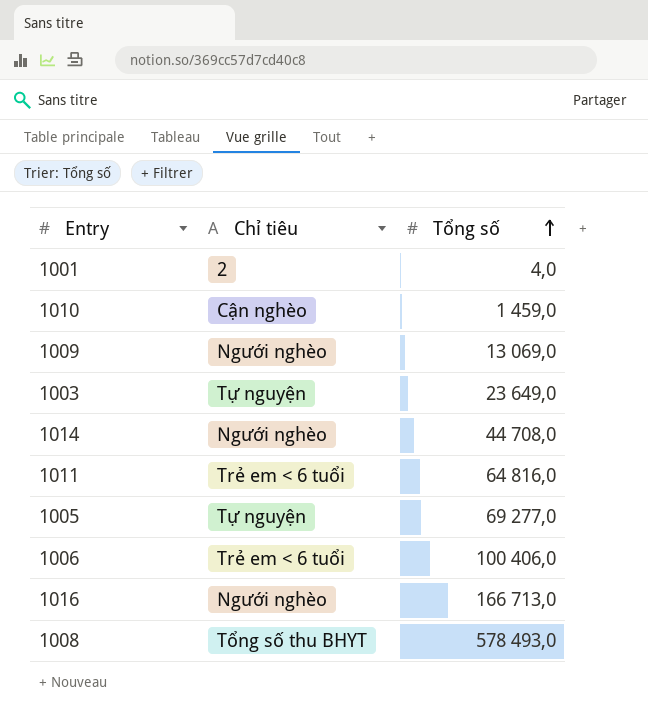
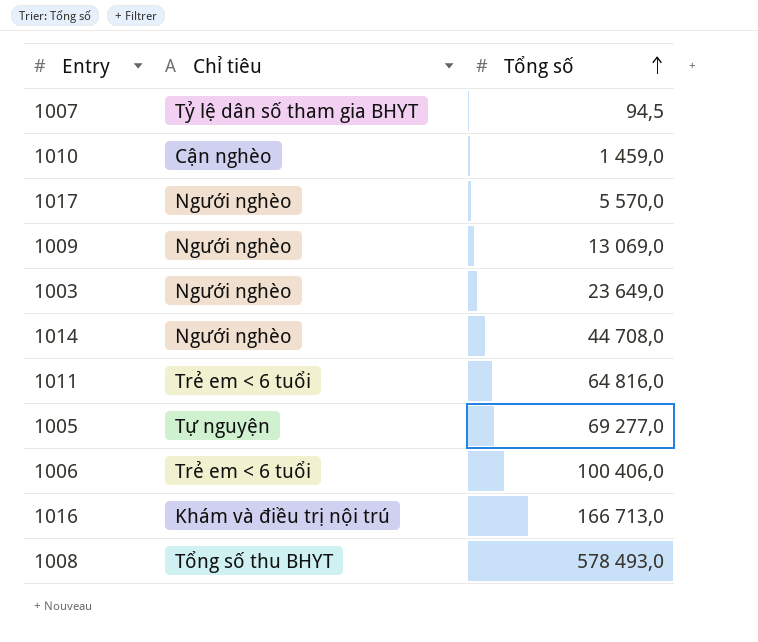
row 1001: 2 | 4,0 -> none
row 1007: none -> Tỷ lệ dân số tham gia BHYT | 94,5
row 1017: none -> Người nghèo | 5 570,0
1003 | Chỉ tiêu: Tự nguyện -> Người nghèo
1016 | Chỉ tiêu: Người nghèo -> Khám và điều trị nội trú

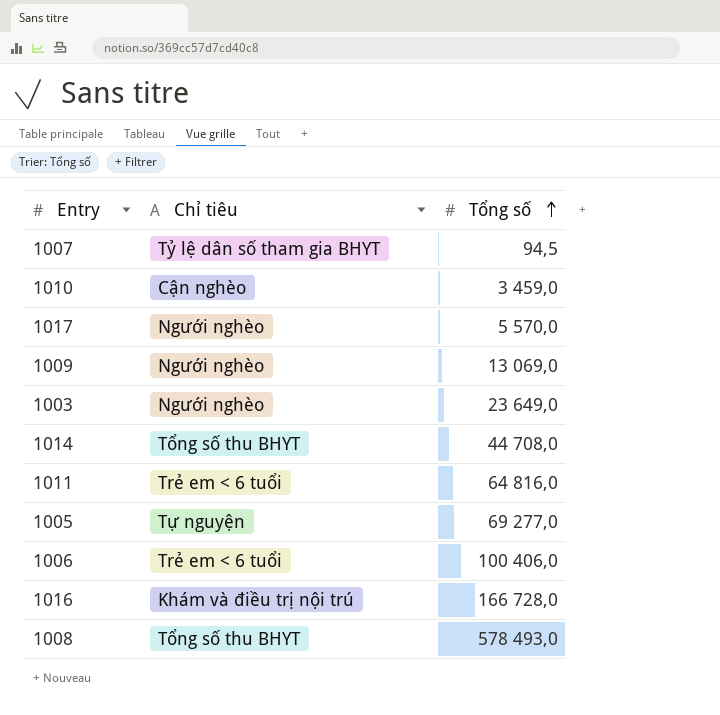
1010 | Tổng số: 1 459,0 -> 3 459,0
1014 | Chỉ tiêu: Người nghèo -> Tổng số thu BHYT
1016 | Tổng số: 166 713,0 -> 166 728,0

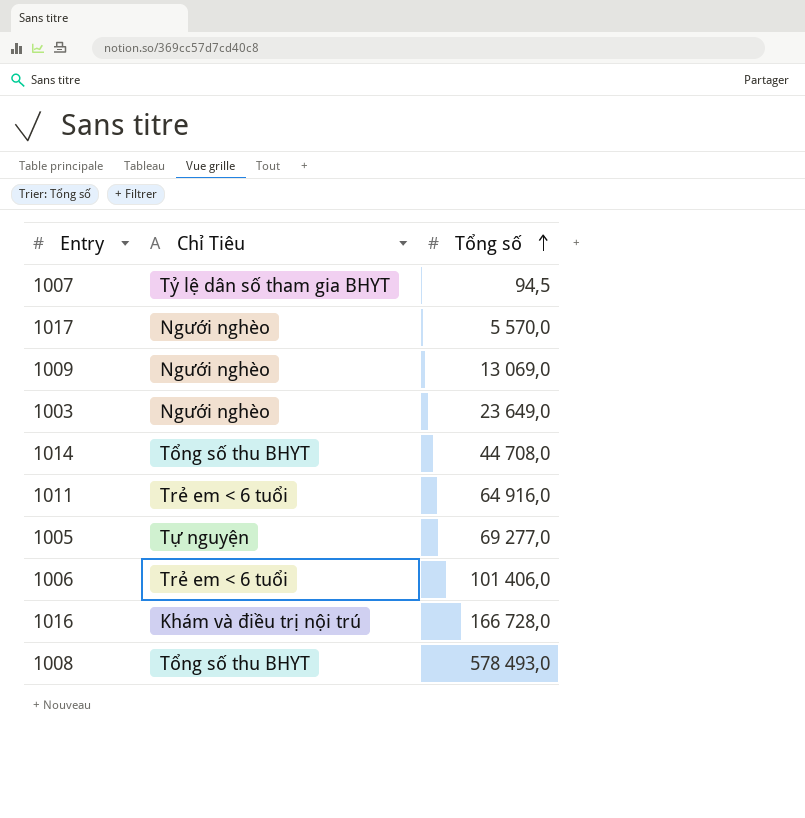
column name: Chỉ tiêu -> Chỉ Tiêu
row 1010: Cận nghèo | 3 459,0 -> none
1011 | Tổng số: 64 816,0 -> 64 916,0
1006 | Tổng số: 100 406,0 -> 101 406,0

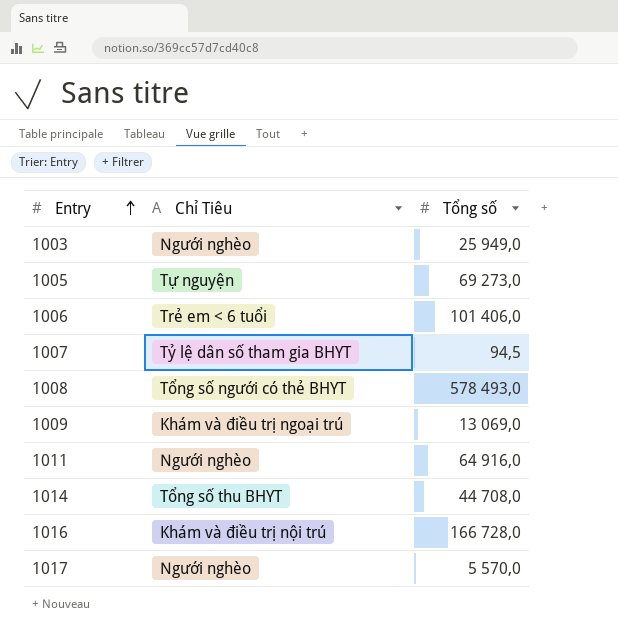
row order: Tổng số ascending -> Entry ascending
1003 | Tổng số: 23 649,0 -> 25 949,0
1005 | Tổng số: 69 277,0 -> 69 273,0
1008 | Chỉ Tiêu: Tổng số thu BHYT -> Tổng số người có thẻ BHYT
1009 | Chỉ Tiêu: Người nghèo -> Khám và điều trị ngoại trú
1011 | Chỉ Tiêu: Trẻ em < 6 tuổi -> Người nghèo

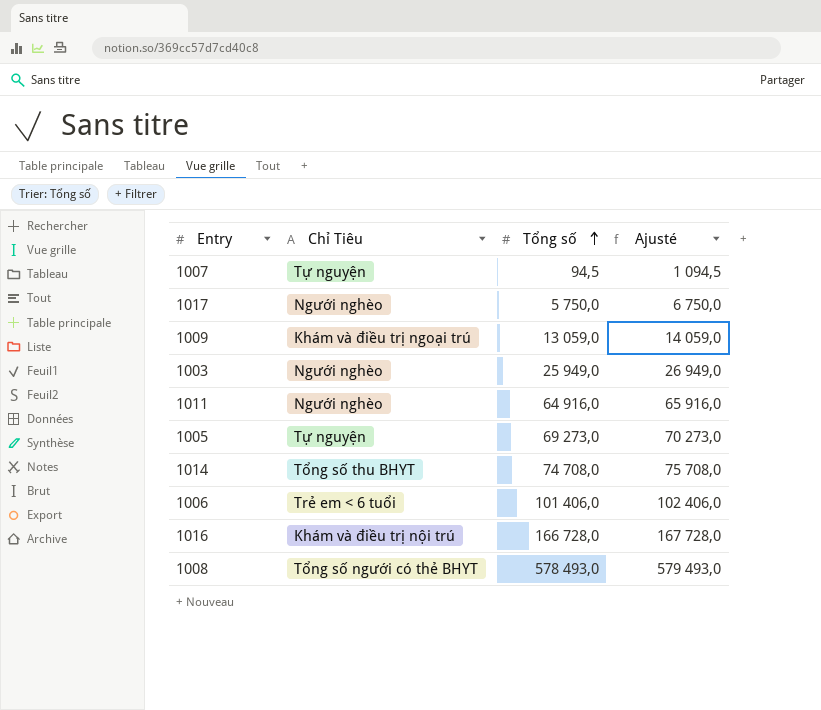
row order: Entry ascending -> Tổng số ascending
column Ajusté | formula: none -> [Tổng số] + 1000
1007 | Chỉ Tiêu: Tỷ lệ dân số tham gia BHYT -> Tự nguyện
1017 | Tổng số: 5 570,0 -> 5 750,0
1009 | Tổng số: 13 069,0 -> 13 059,0
1014 | Tổng số: 44 708,0 -> 74 708,0

